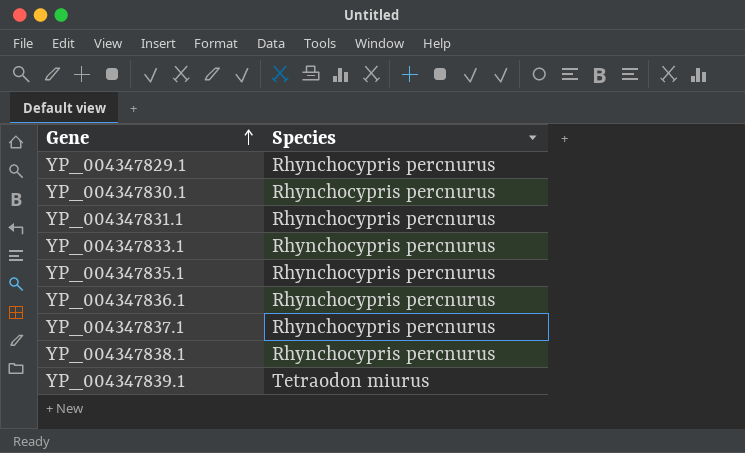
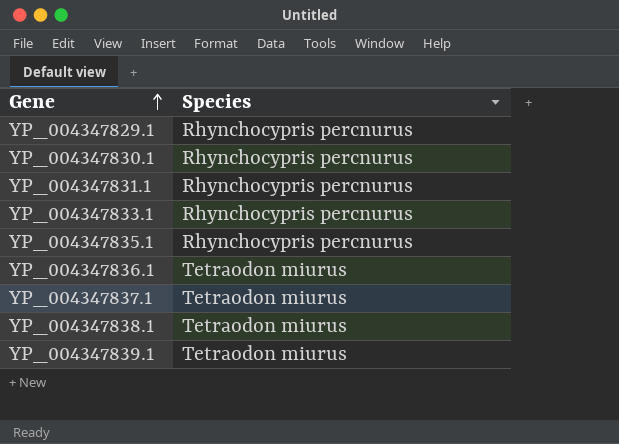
YP_004347836.1 | Species: Rhynchocypris percnurus -> Tetraodon miurus
YP_004347837.1 | Species: Rhynchocypris percnurus -> Tetraodon miurus
YP_004347838.1 | Species: Rhynchocypris percnurus -> Tetraodon miurus

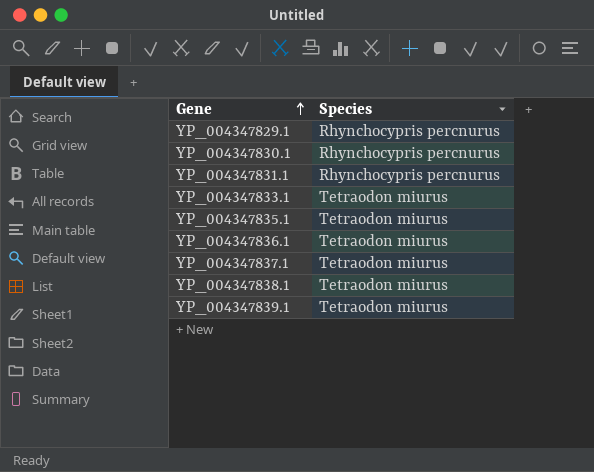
YP_004347833.1 | Species: Rhynchocypris percnurus -> Tetraodon miurus
YP_004347835.1 | Species: Rhynchocypris percnurus -> Tetraodon miurus

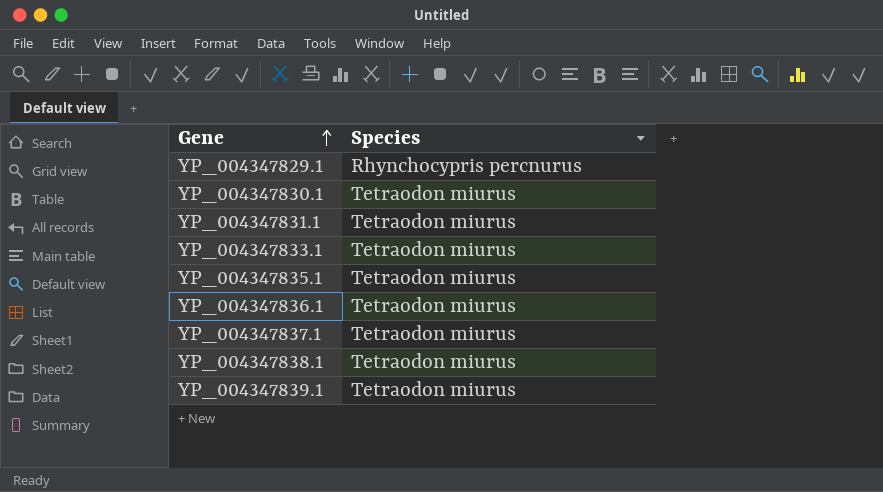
YP_004347830.1 | Species: Rhynchocypris percnurus -> Tetraodon miurus
YP_004347831.1 | Species: Rhynchocypris percnurus -> Tetraodon miurus

